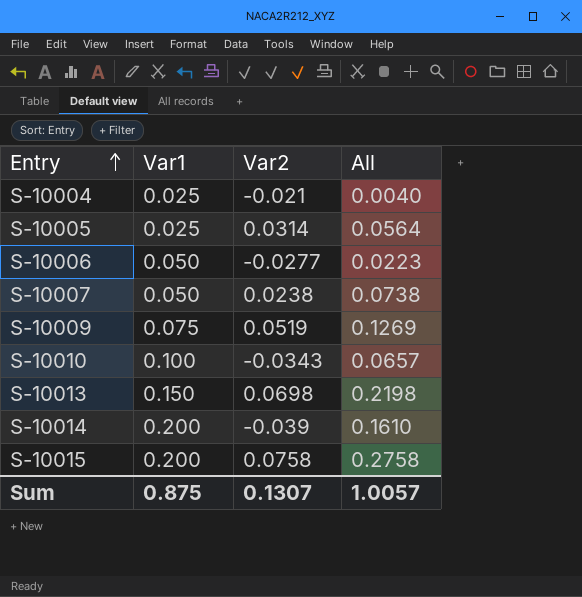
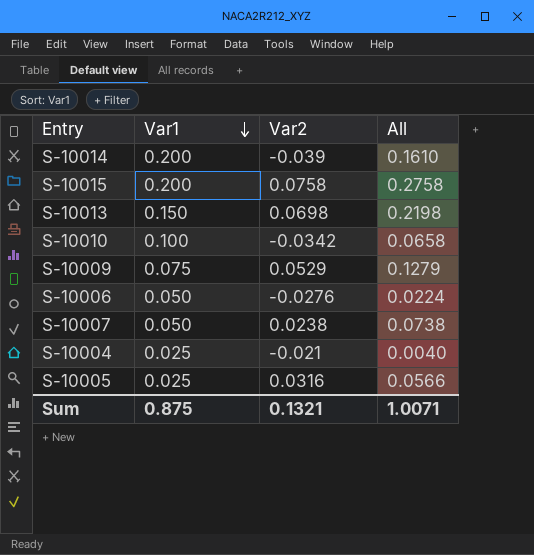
row order: Entry ascending -> Var1 descending
S-10010 | Var2: -0.0343 -> -0.0342
S-10010 | All: 0.0657 -> 0.0658
S-10009 | Var2: 0.0519 -> 0.0529
S-10009 | All: 0.1269 -> 0.1279
S-10006 | Var2: -0.0277 -> -0.0276
S-10006 | All: 0.0223 -> 0.0224
S-10005 | Var2: 0.0314 -> 0.0316
S-10005 | All: 0.0564 -> 0.0566
Sum | Var2: 0.1307 -> 0.1321
Sum | All: 1.0057 -> 1.0071

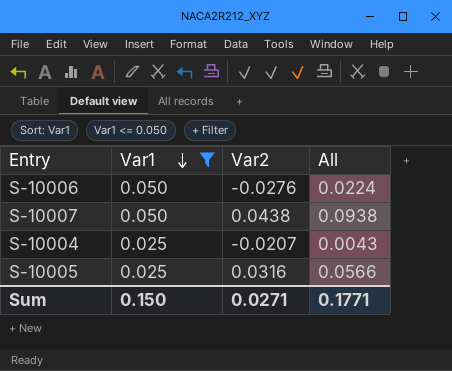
filter: none -> Var1 <= 0.050
S-10007 | Var2: 0.0238 -> 0.0438
S-10007 | All: 0.0738 -> 0.0938
S-10004 | Var2: -0.021 -> -0.0207
S-10004 | All: 0.0040 -> 0.0043
Sum | Var1: 0.875 -> 0.150
Sum | Var2: 0.1321 -> 0.0271
Sum | All: 1.0071 -> 0.1771

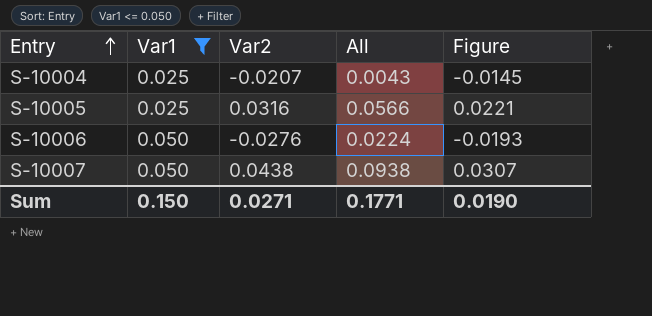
row order: Var1 descending -> Entry ascending
column Figure | formula: none -> [Var2] * 0.7

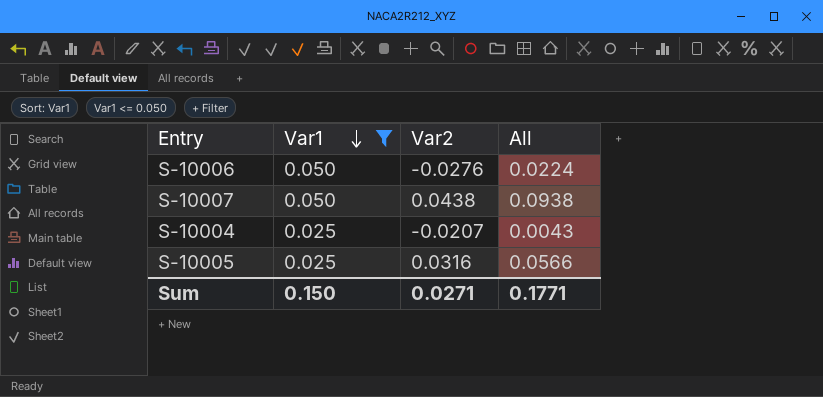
row order: Entry ascending -> Var1 descending
column Figure | formula: [Var2] * 0.7 -> none

